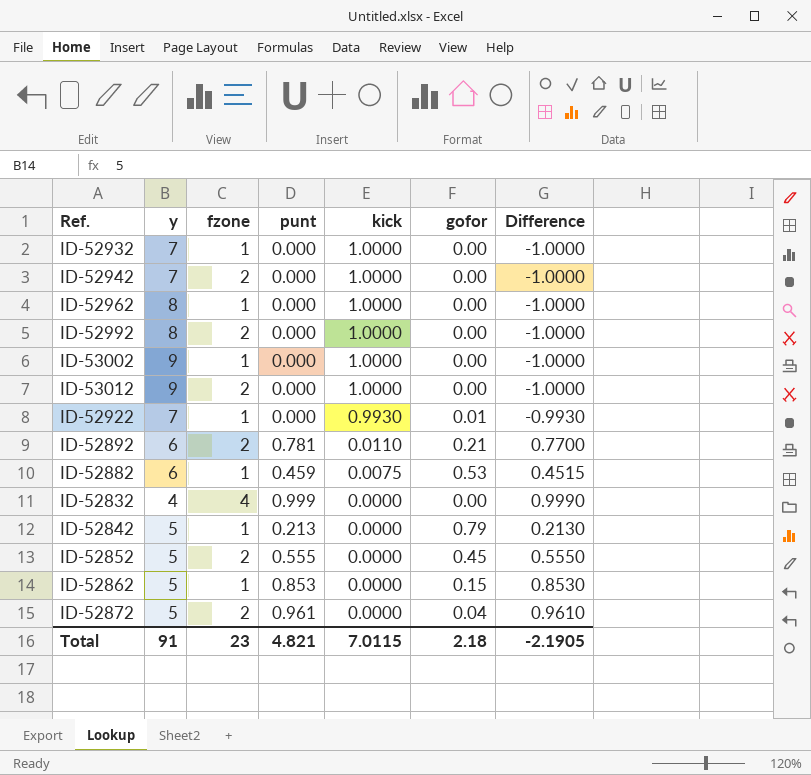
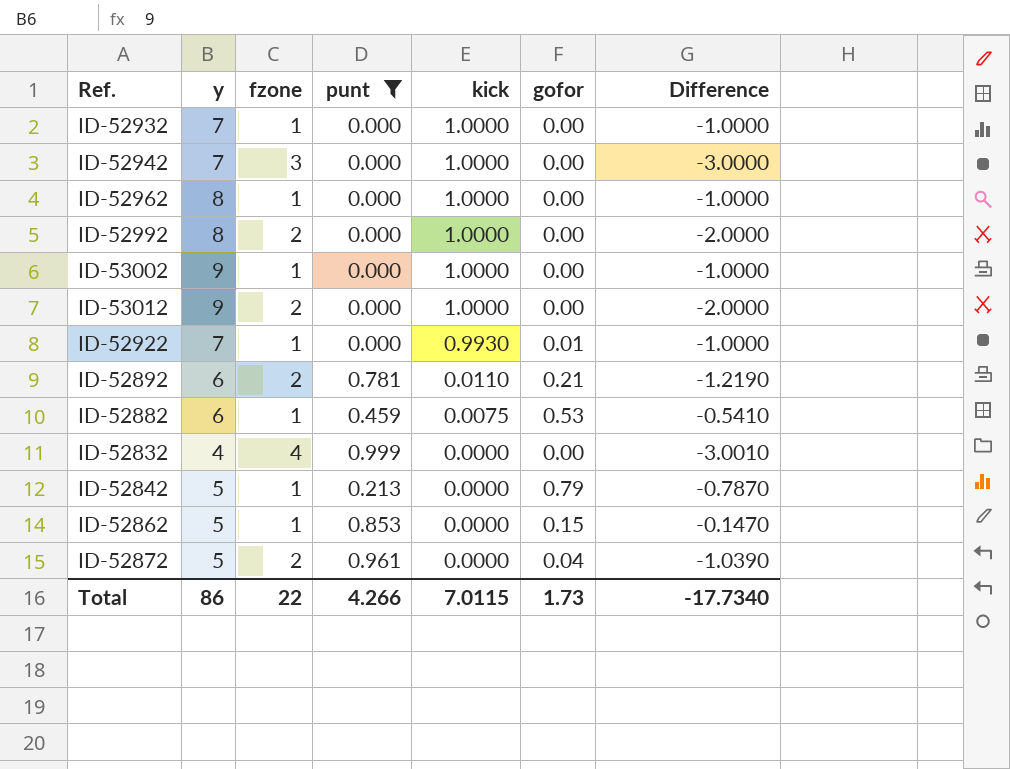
filter: none -> punt != 0.555
column Difference | formula: [punt] - [kick] -> [punt] - [fzone]
ID-52942 | fzone: 2 -> 3
Total | y: 91 -> 86
Total | fzone: 23 -> 22
Total | punt: 4.821 -> 4.266
Total | gofor: 2.18 -> 1.73
Total | Difference: -2.1905 -> -17.7340

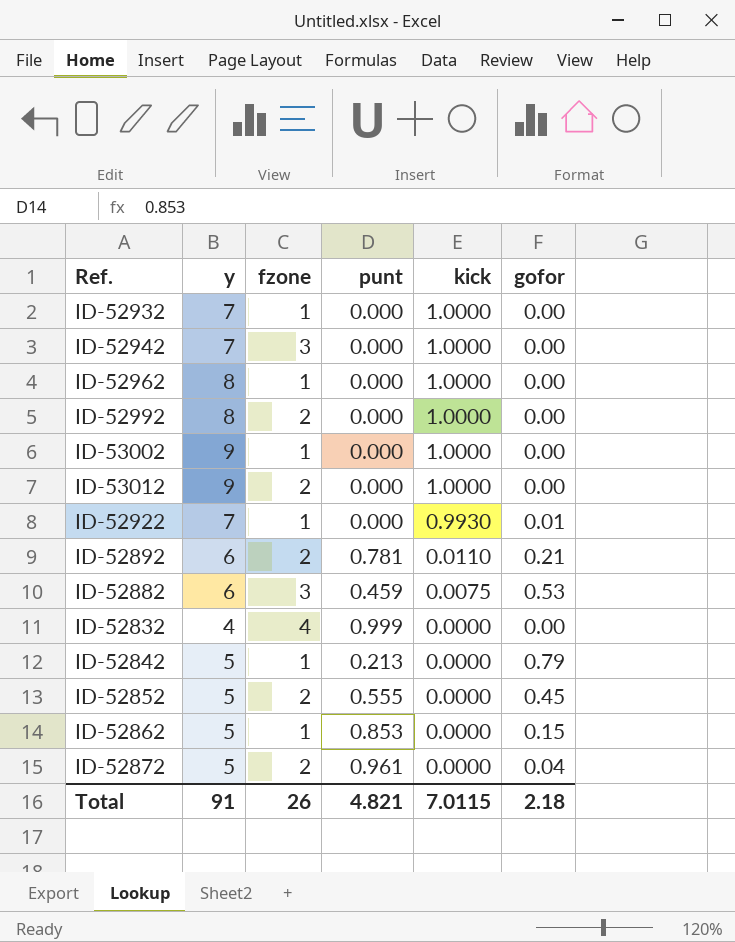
filter: punt != 0.555 -> none
column Difference | formula: [punt] - [fzone] -> none
ID-52882 | fzone: 1 -> 3
Total | y: 86 -> 91
Total | fzone: 22 -> 26
Total | punt: 4.266 -> 4.821
Total | gofor: 1.73 -> 2.18

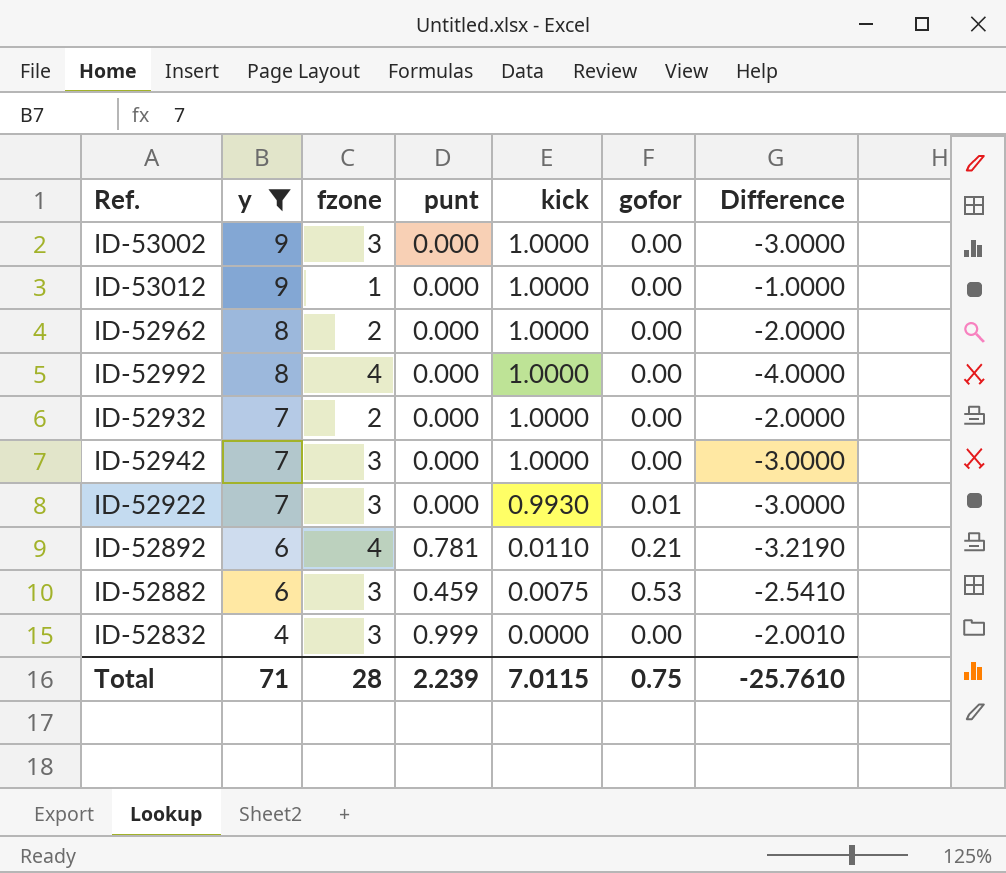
filter: none -> y != 5
row order: kick descending -> y descending
column Difference | formula: none -> [punt] - [fzone]
ID-53002 | fzone: 1 -> 3
ID-53012 | fzone: 2 -> 1
ID-52962 | fzone: 1 -> 2
ID-52992 | fzone: 2 -> 4
ID-52932 | fzone: 1 -> 2
ID-52922 | fzone: 1 -> 3
ID-52892 | fzone: 2 -> 4
ID-52832 | fzone: 4 -> 3
Total | y: 91 -> 71
Total | fzone: 26 -> 28
Total | punt: 4.821 -> 2.239
Total | gofor: 2.18 -> 0.75

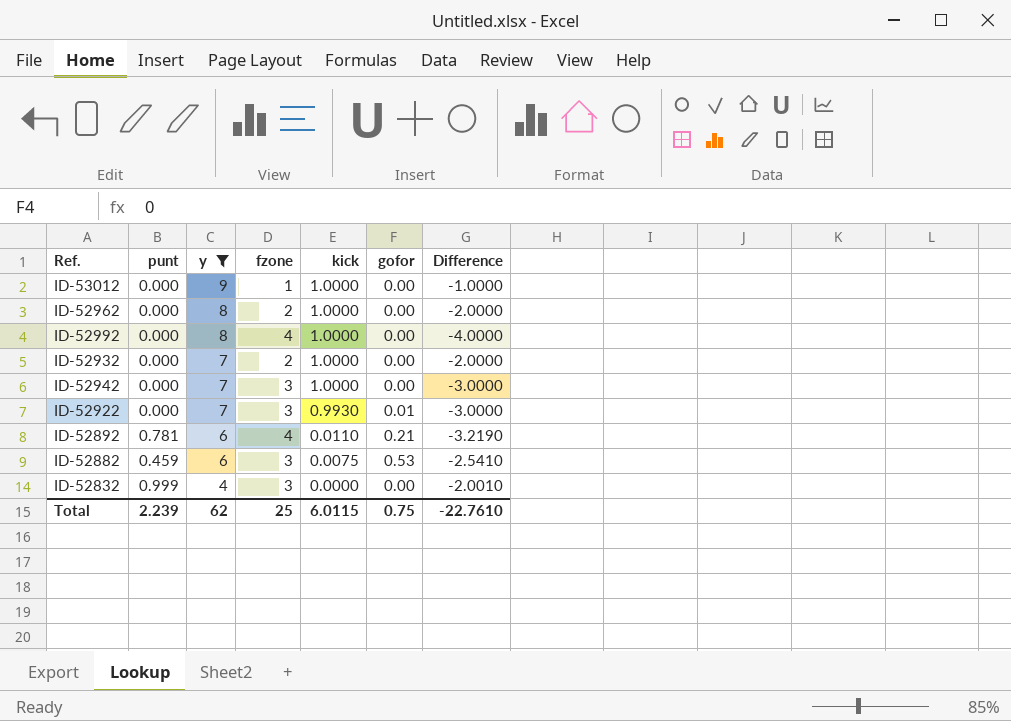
column punt | position: 4 -> 2
row ID-53002: 9 | 3 | 0.000 | 1.0000 | 0.00 | -3.0000 -> none
Total | y: 71 -> 62
Total | fzone: 28 -> 25
Total | kick: 7.0115 -> 6.0115
Total | Difference: -25.7610 -> -22.7610

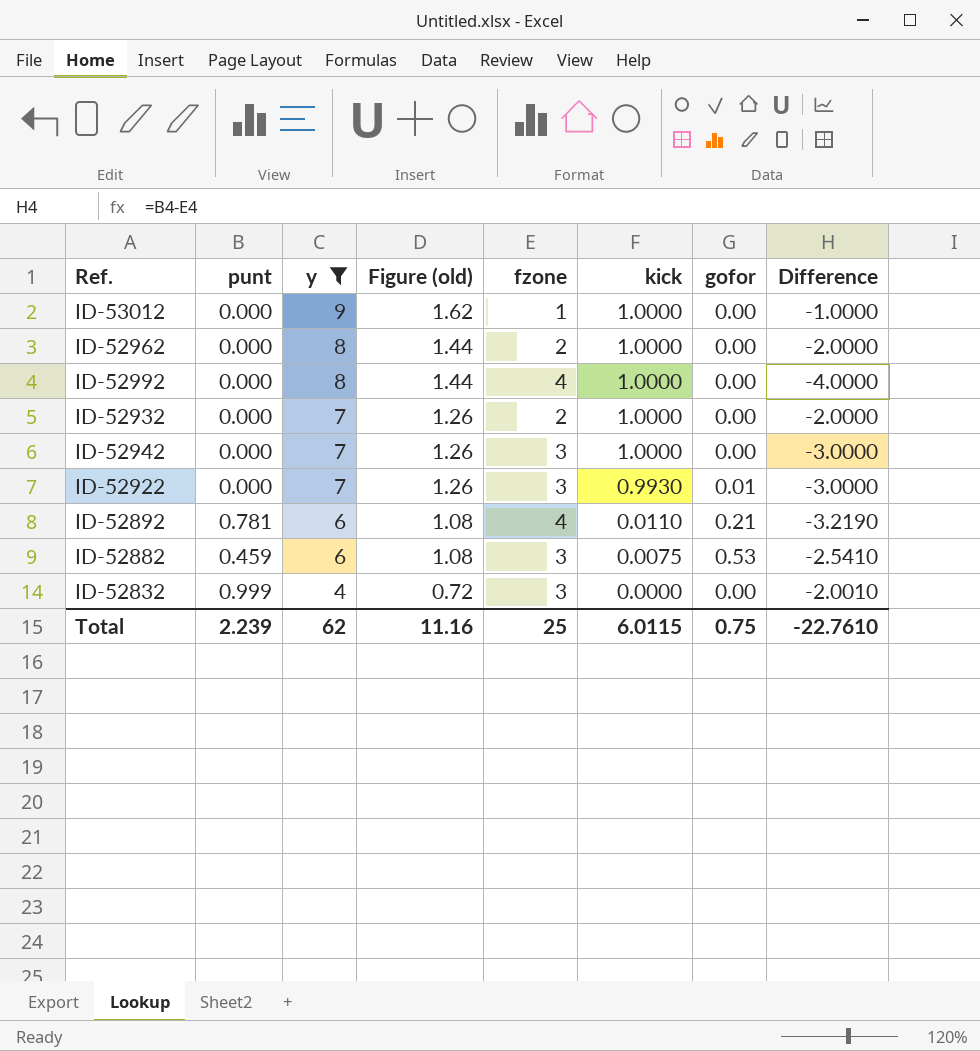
column Figure (old) | formula: none -> [y] * 0.18

